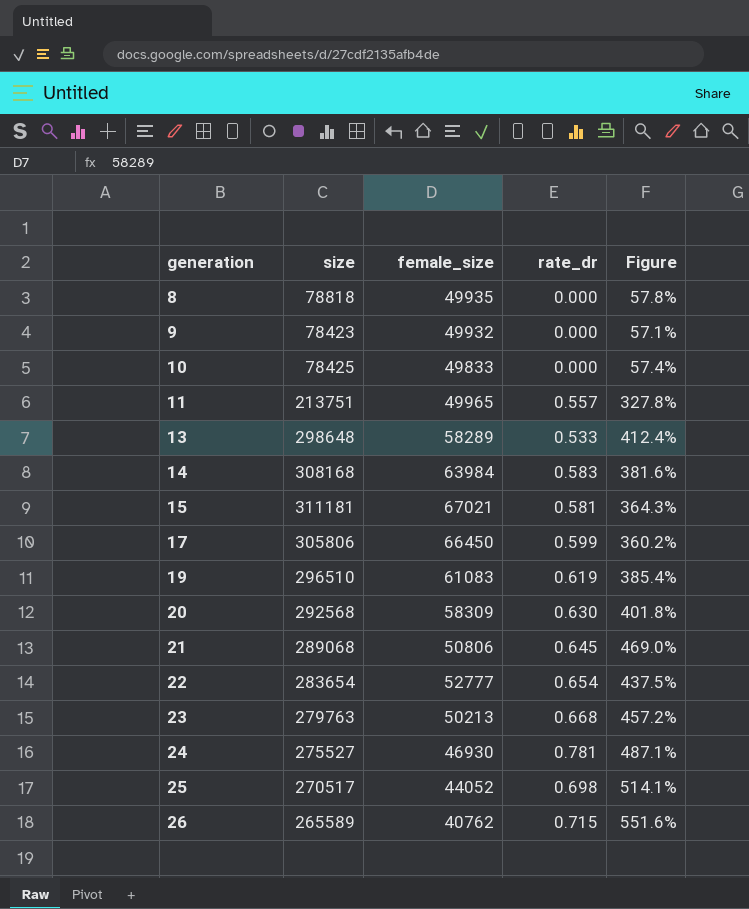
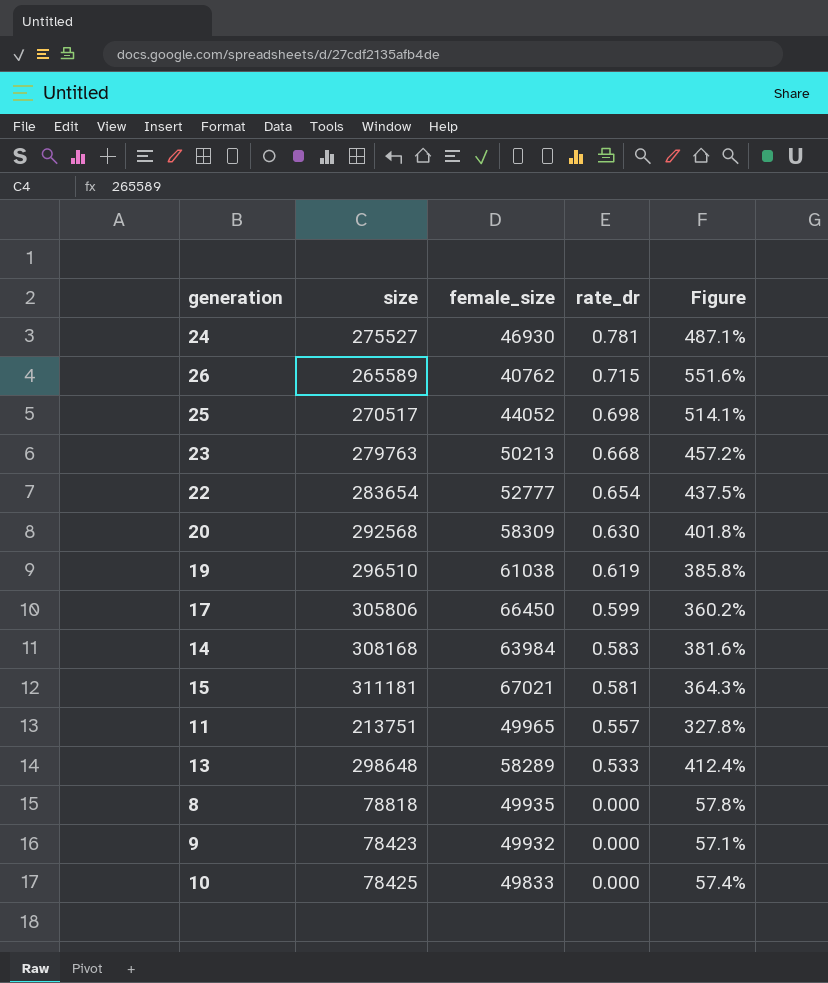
row order: generation ascending -> rate_dr descending
row 21: 289068 | 50806 | 0.645 | 469.0% -> none
19 | female_size: 61083 -> 61038
19 | Figure: 385.4% -> 385.8%

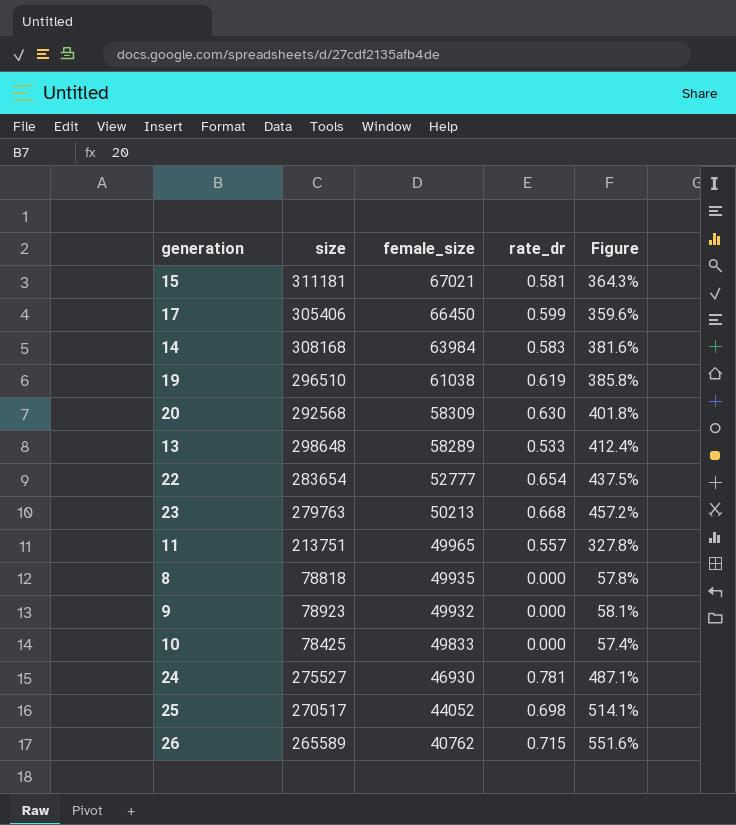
row order: rate_dr descending -> female_size descending
17 | size: 305806 -> 305406
17 | Figure: 360.2% -> 359.6%
9 | size: 78423 -> 78923
9 | Figure: 57.1% -> 58.1%

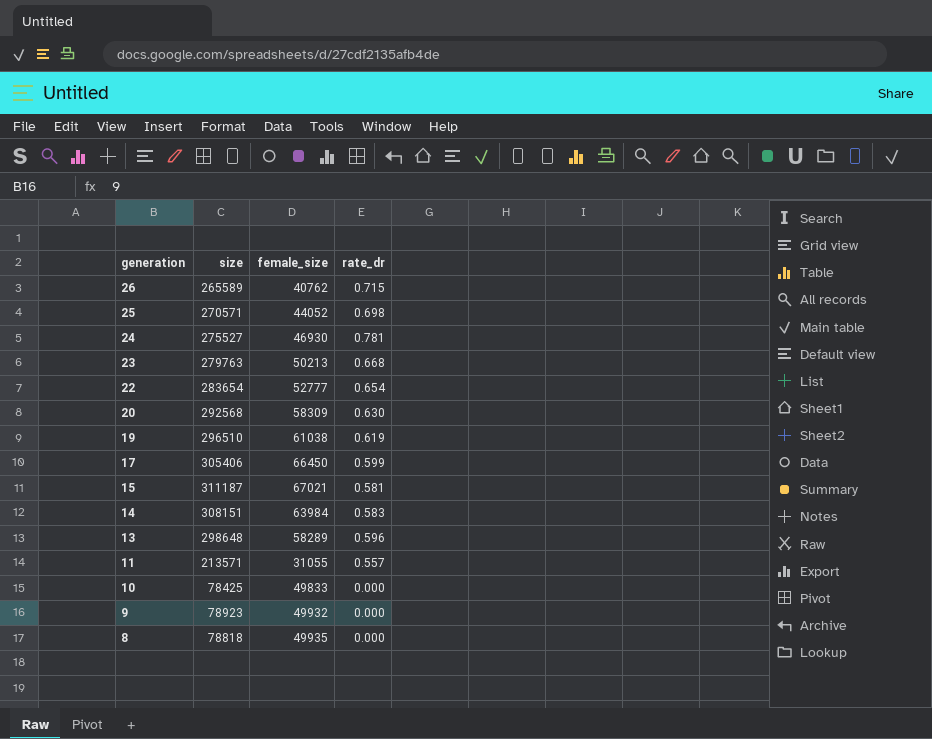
row order: female_size descending -> generation descending
column Figure | formula: ([size] - [female_size]) / [female_size] -> none
25 | size: 270517 -> 270571
15 | size: 311181 -> 311187
14 | size: 308168 -> 308151
13 | rate_dr: 0.533 -> 0.596
11 | size: 213751 -> 213571
11 | female_size: 49965 -> 31055

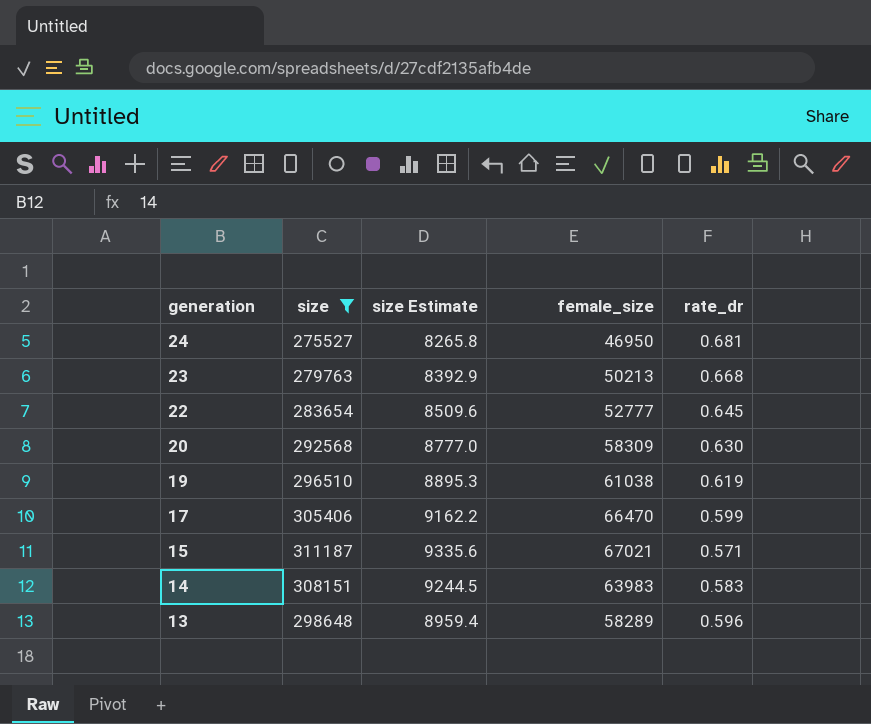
filter: none -> size >= 275527
column size Estimate | formula: none -> [size] * 0.03
24 | female_size: 46930 -> 46950
24 | rate_dr: 0.781 -> 0.681
22 | rate_dr: 0.654 -> 0.645
17 | female_size: 66450 -> 66470
15 | rate_dr: 0.581 -> 0.571
14 | female_size: 63984 -> 63983

